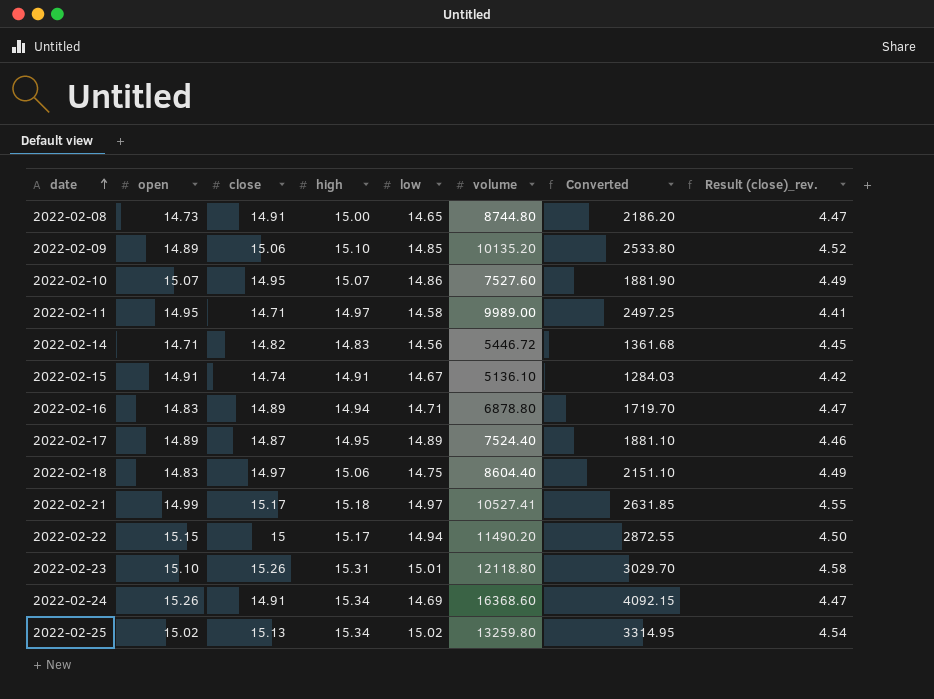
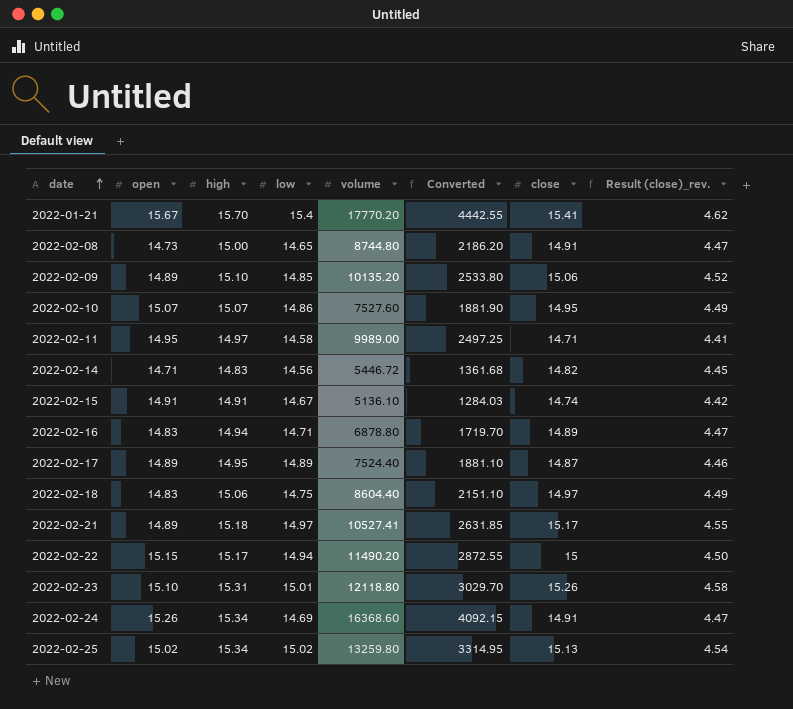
column close | position: 3 -> 7
row 2022-01-21: none -> 15.67 | 15.70 | 15.4 | 17770.20 | 4442.55 | 15.41 | 4.62
2022-02-21 | open: 14.99 -> 14.89

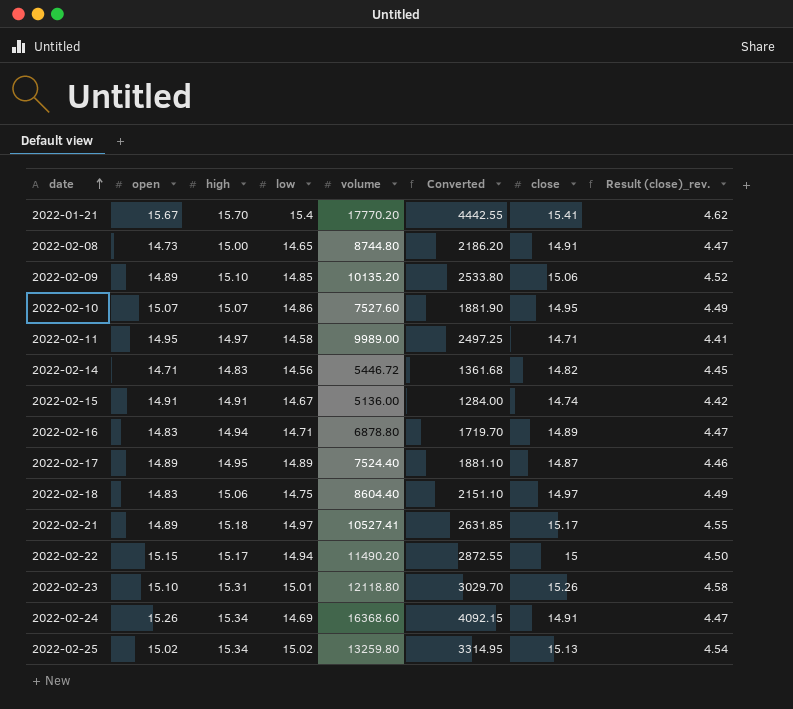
2022-02-15 | volume: 5136.10 -> 5136.00
2022-02-15 | Converted: 1284.03 -> 1284.00

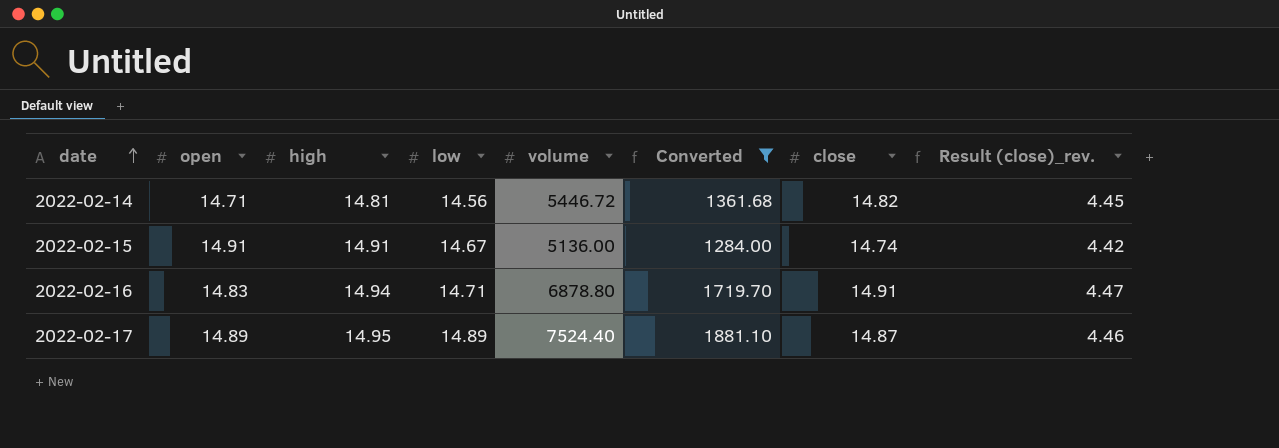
filter: none -> Converted <= 1881.10
2022-02-14 | high: 14.83 -> 14.81
2022-02-16 | close: 14.89 -> 14.91

